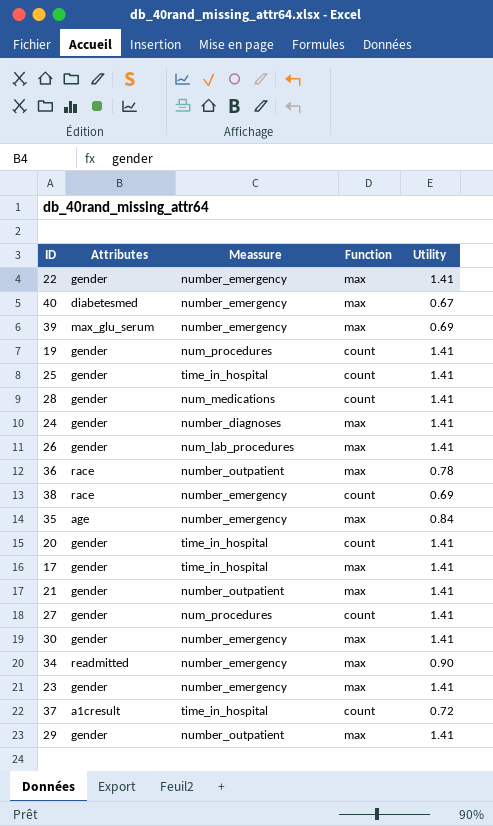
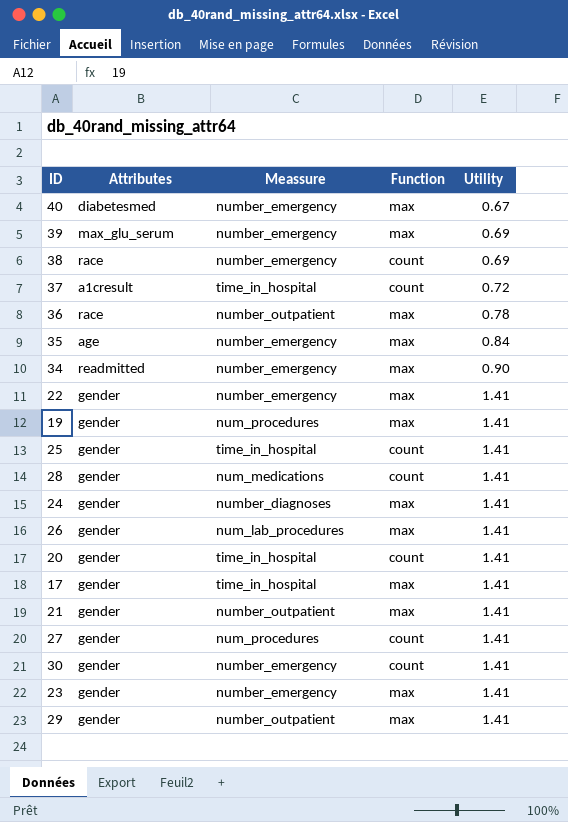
row order: none -> Utility ascending
19 | Function: count -> max
30 | Function: max -> count

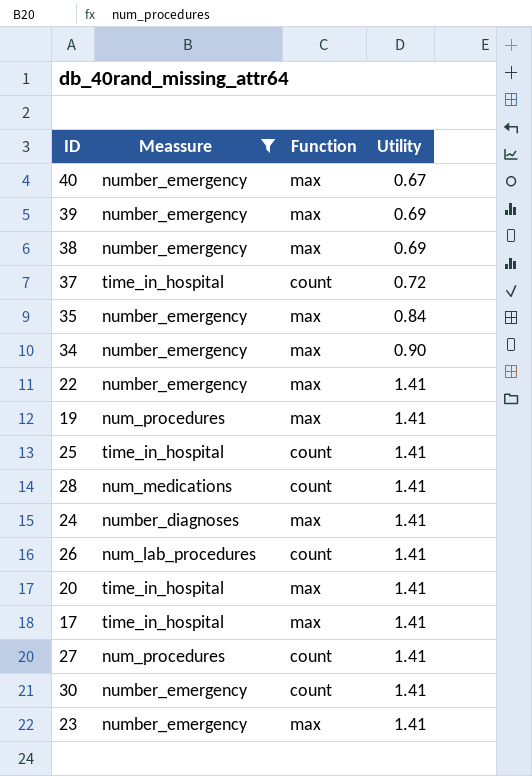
filter: none -> Meassure != number_outpatient
column Attributes | position: 2 -> none
38 | Function: count -> max
26 | Function: max -> count
20 | Function: count -> max

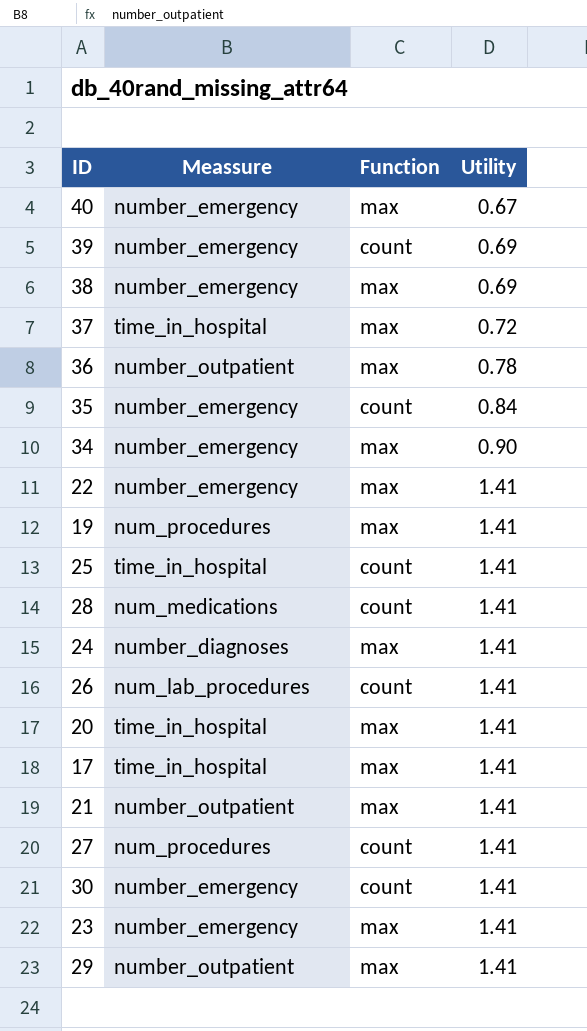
filter: Meassure != number_outpatient -> none
39 | Function: max -> count
37 | Function: count -> max
35 | Function: max -> count

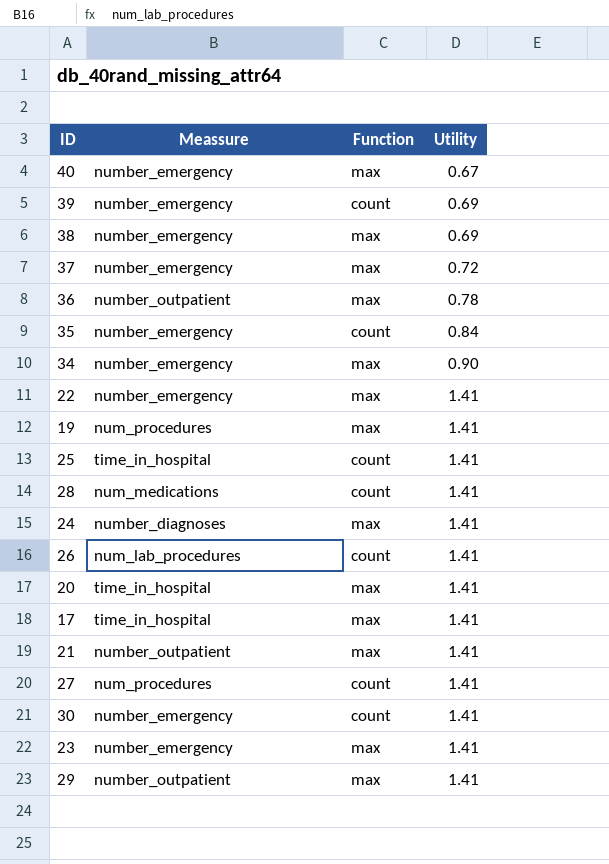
37 | Meassure: time_in_hospital -> number_emergency

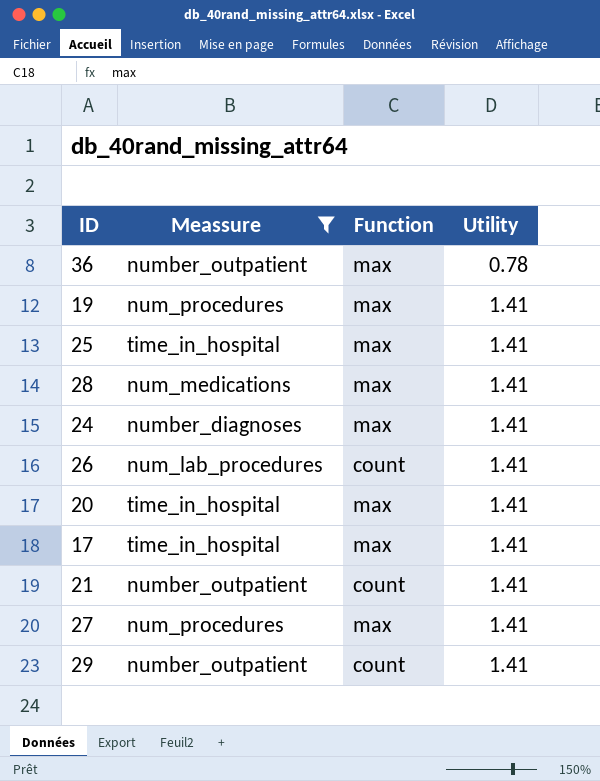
filter: none -> Meassure != number_emergency
25 | Function: count -> max
28 | Function: count -> max
21 | Function: max -> count
27 | Function: count -> max
29 | Function: max -> count

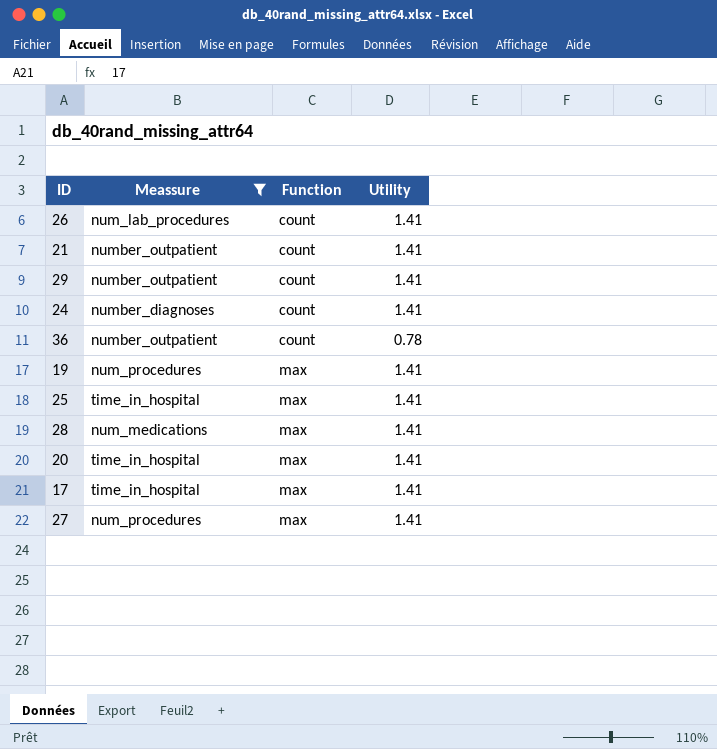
row order: Utility ascending -> Function ascending
24 | Function: max -> count
36 | Function: max -> count

